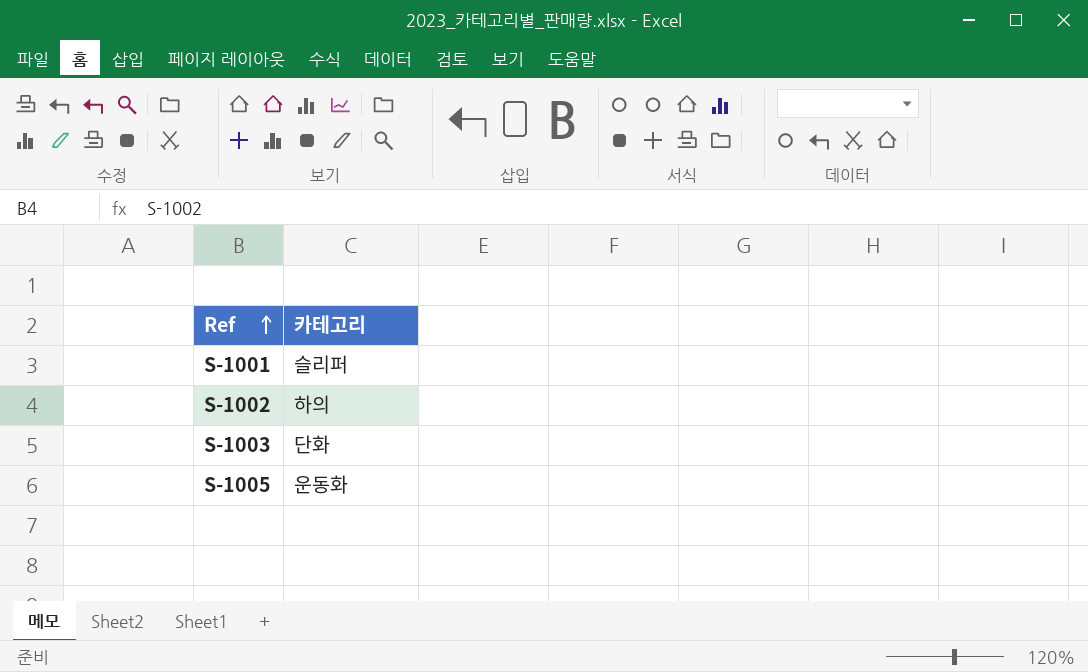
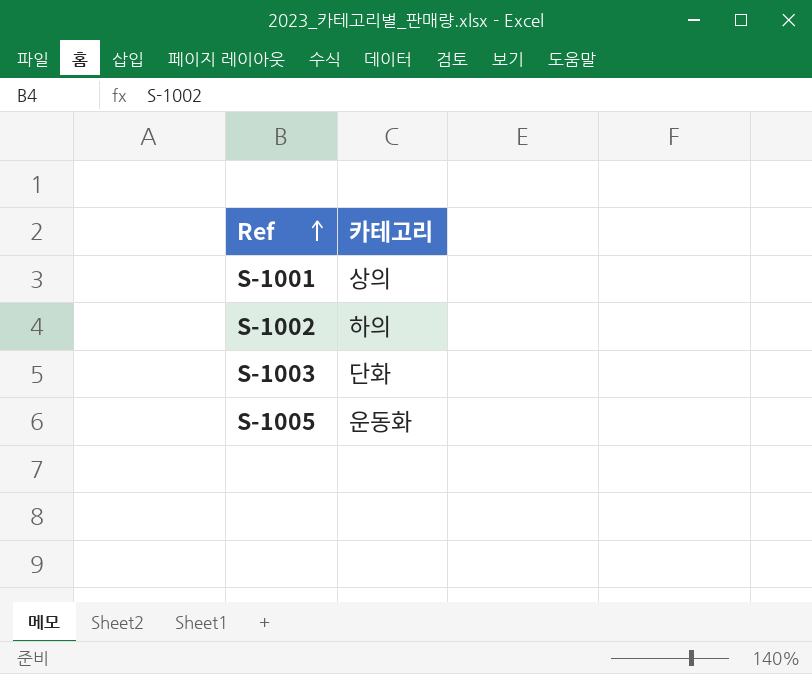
S-1001 | 카테고리: 슬리퍼 -> 상의

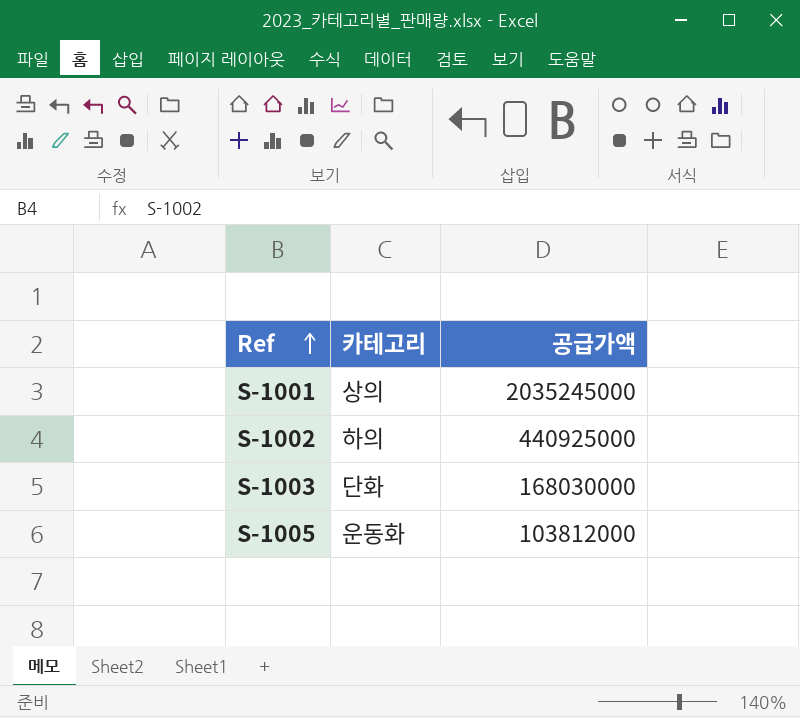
column 공급가액 | position: none -> 3

